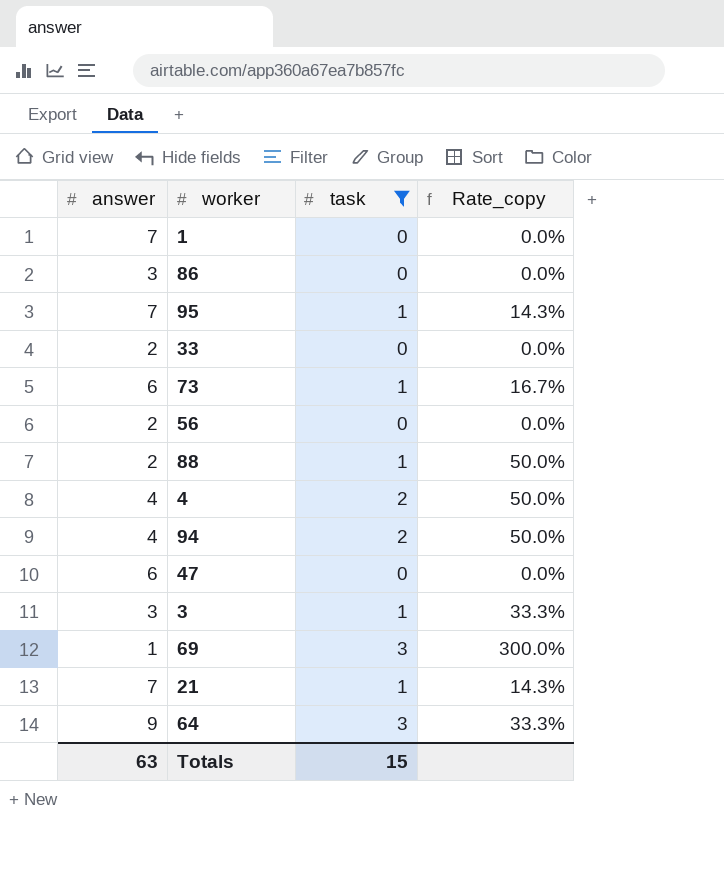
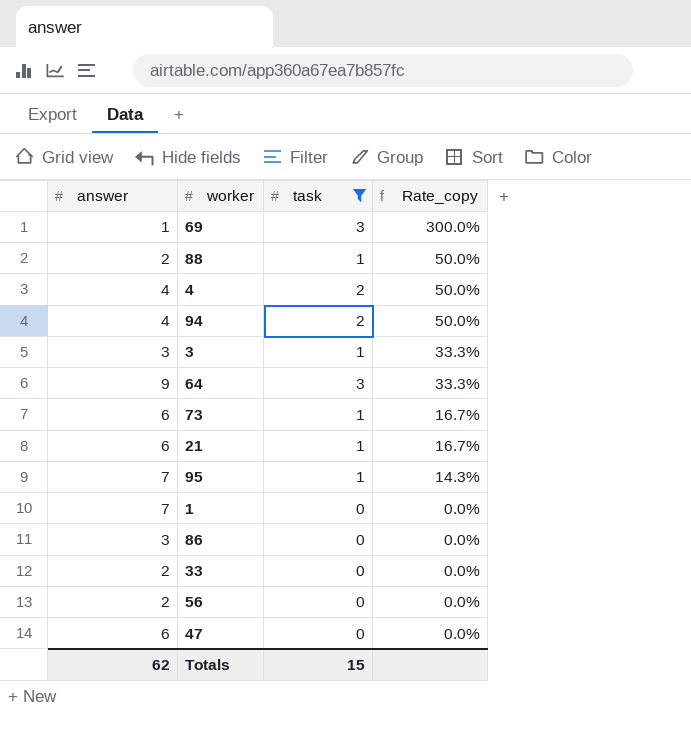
row order: none -> Rate_copy descending
21 | answer: 7 -> 6
21 | Rate_copy: 14.3% -> 16.7%
Totals | answer: 63 -> 62

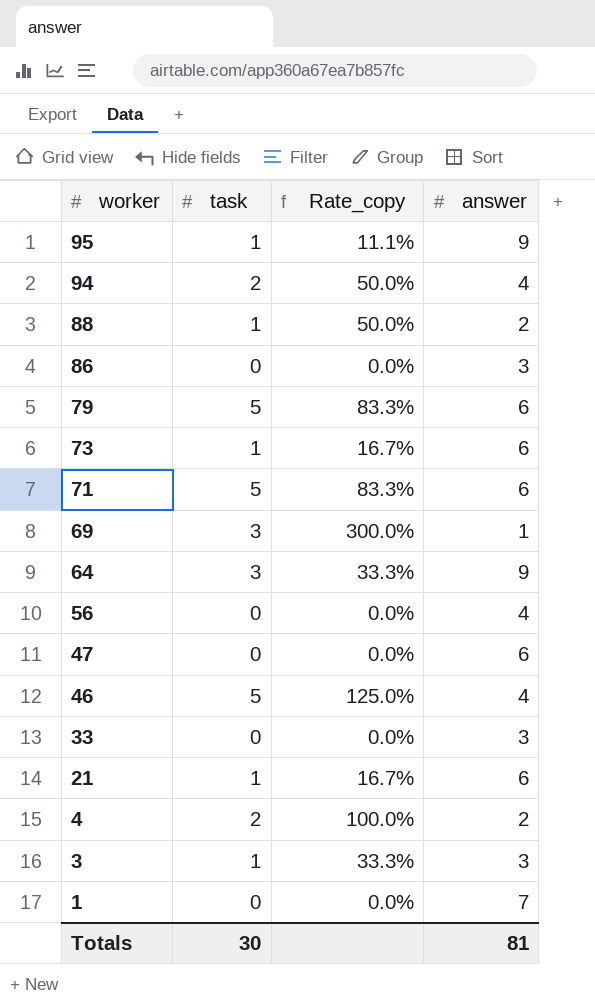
filter: task != 5 -> none
row order: Rate_copy descending -> worker descending
column answer | position: 1 -> 4
95 | Rate_copy: 14.3% -> 11.1%
95 | answer: 7 -> 9
56 | answer: 2 -> 4
33 | answer: 2 -> 3
4 | Rate_copy: 50.0% -> 100.0%
4 | answer: 4 -> 2
Totals | task: 15 -> 30
Totals | answer: 62 -> 81

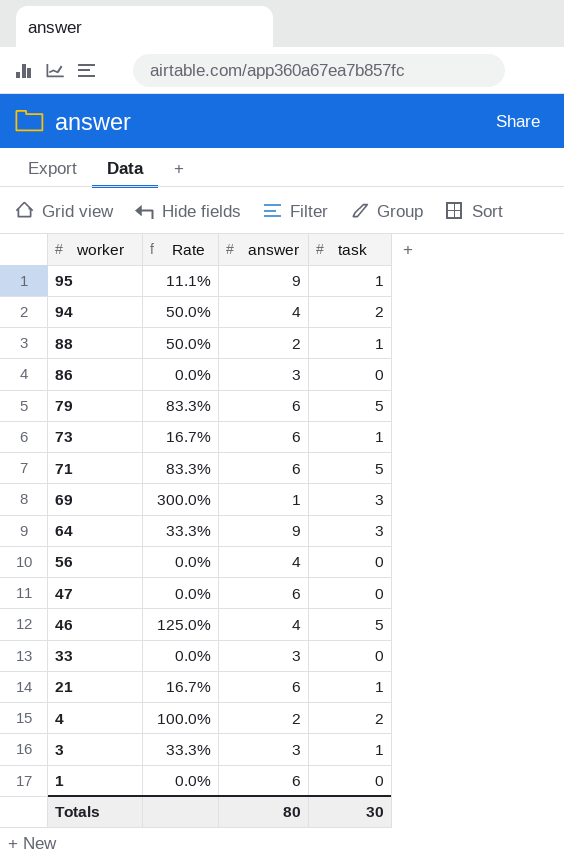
column name: Rate_copy -> Rate
column task | position: 2 -> 4
1 | answer: 7 -> 6
Totals | answer: 81 -> 80

